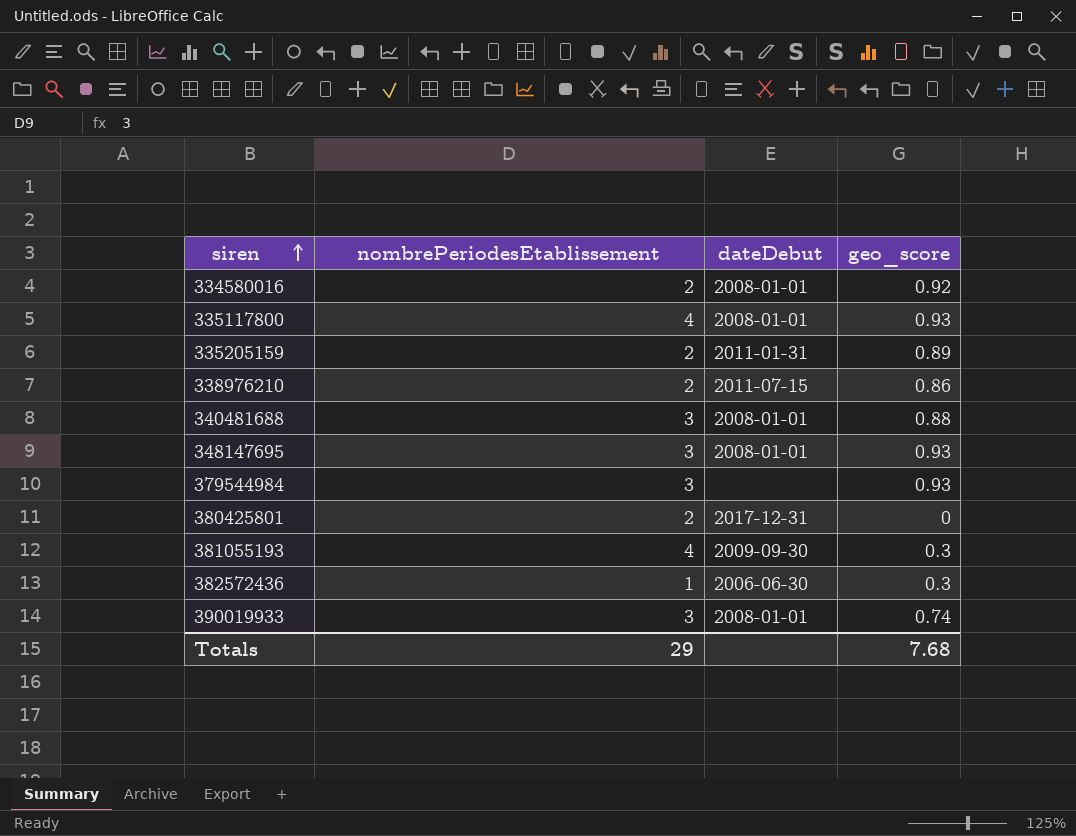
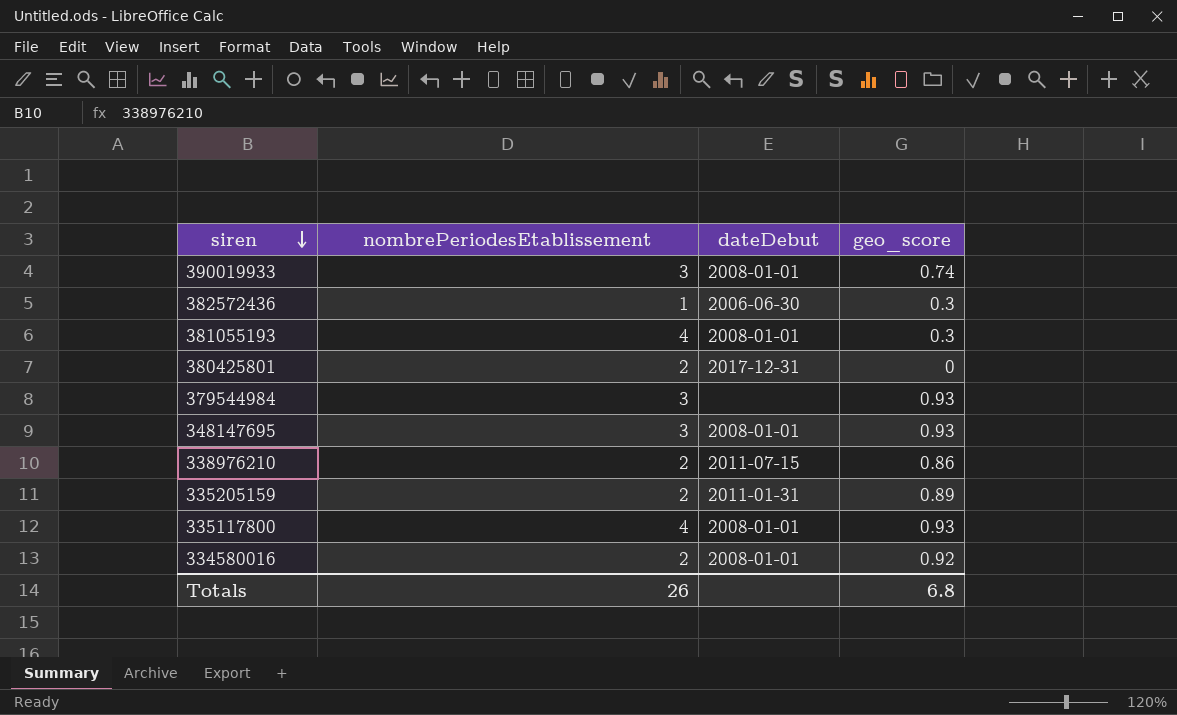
row order: siren ascending -> siren descending
row 340481688: 3 | 2008-01-01 | 0.88 -> none
381055193 | dateDebut: 2009-09-30 -> 2008-01-01
Totals | nombrePeriodesEtablissement: 29 -> 26
Totals | geo_score: 7.68 -> 6.8

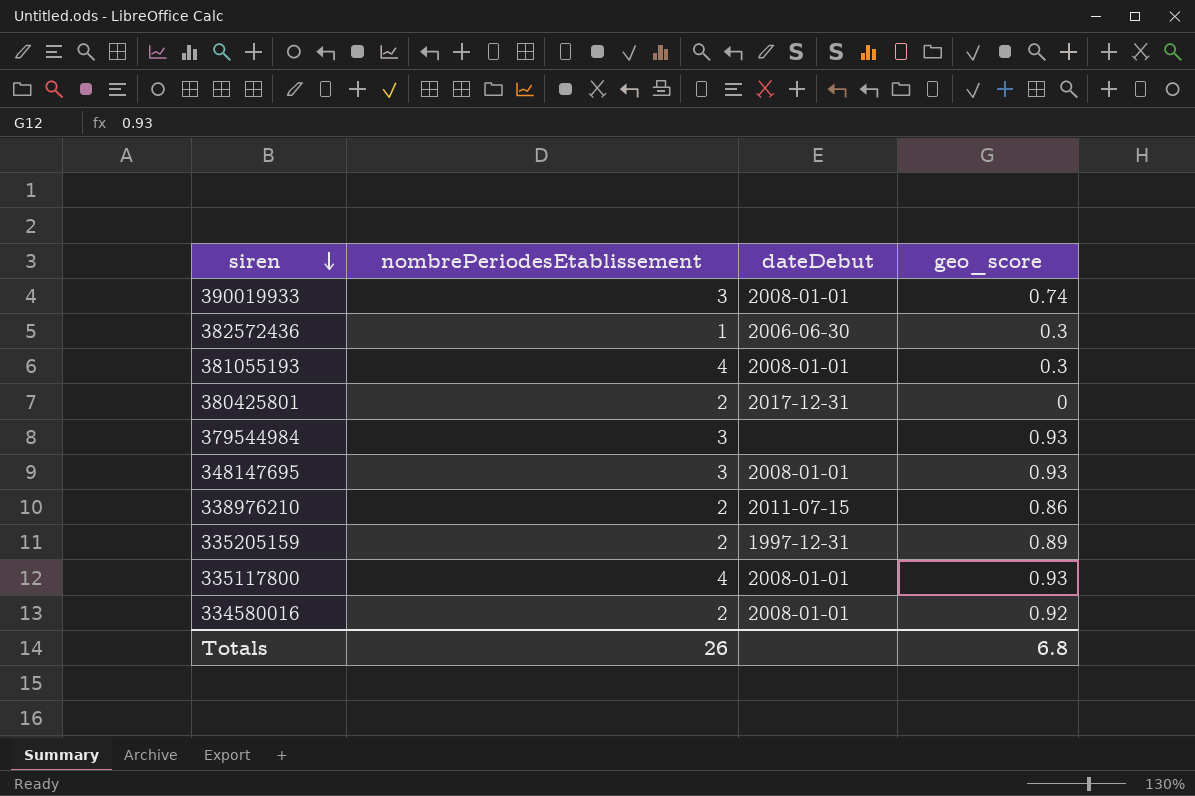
335205159 | dateDebut: 2011-01-31 -> 1997-12-31

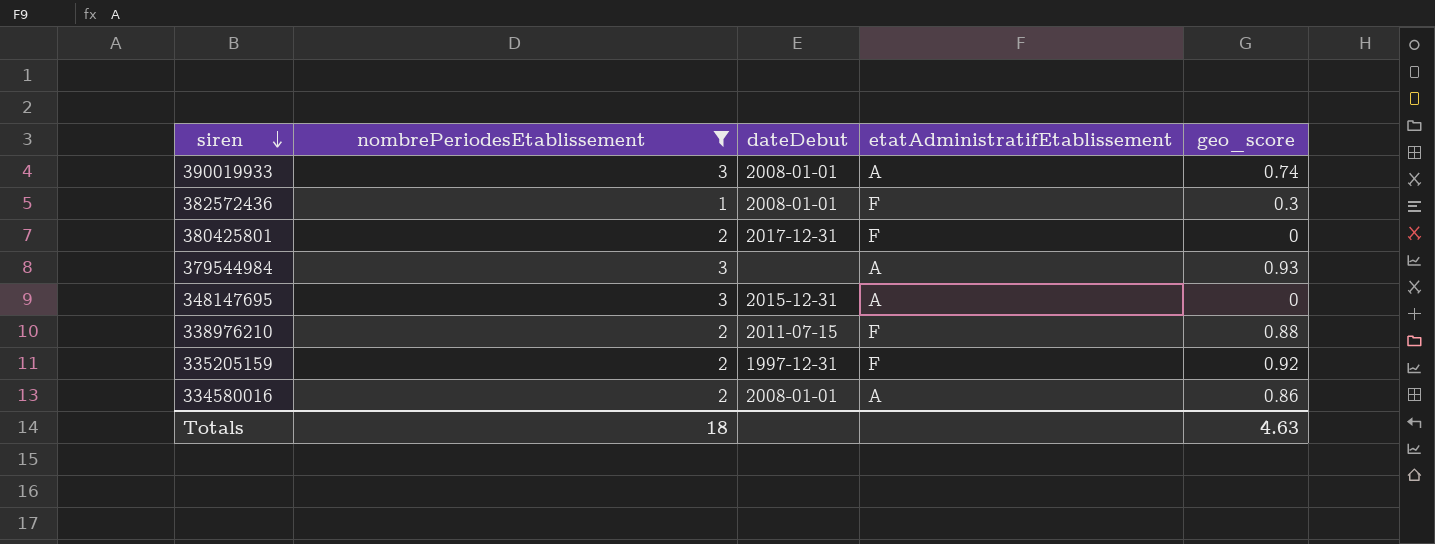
filter: none -> nombrePeriodesEtablissement != 4
column etatAdministratifEtablissement | position: none -> 4
382572436 | dateDebut: 2006-06-30 -> 2008-01-01
348147695 | dateDebut: 2008-01-01 -> 2015-12-31
348147695 | geo_score: 0.93 -> 0
338976210 | geo_score: 0.86 -> 0.88
335205159 | geo_score: 0.89 -> 0.92
334580016 | geo_score: 0.92 -> 0.86
Totals | nombrePeriodesEtablissement: 26 -> 18
Totals | geo_score: 6.8 -> 4.63

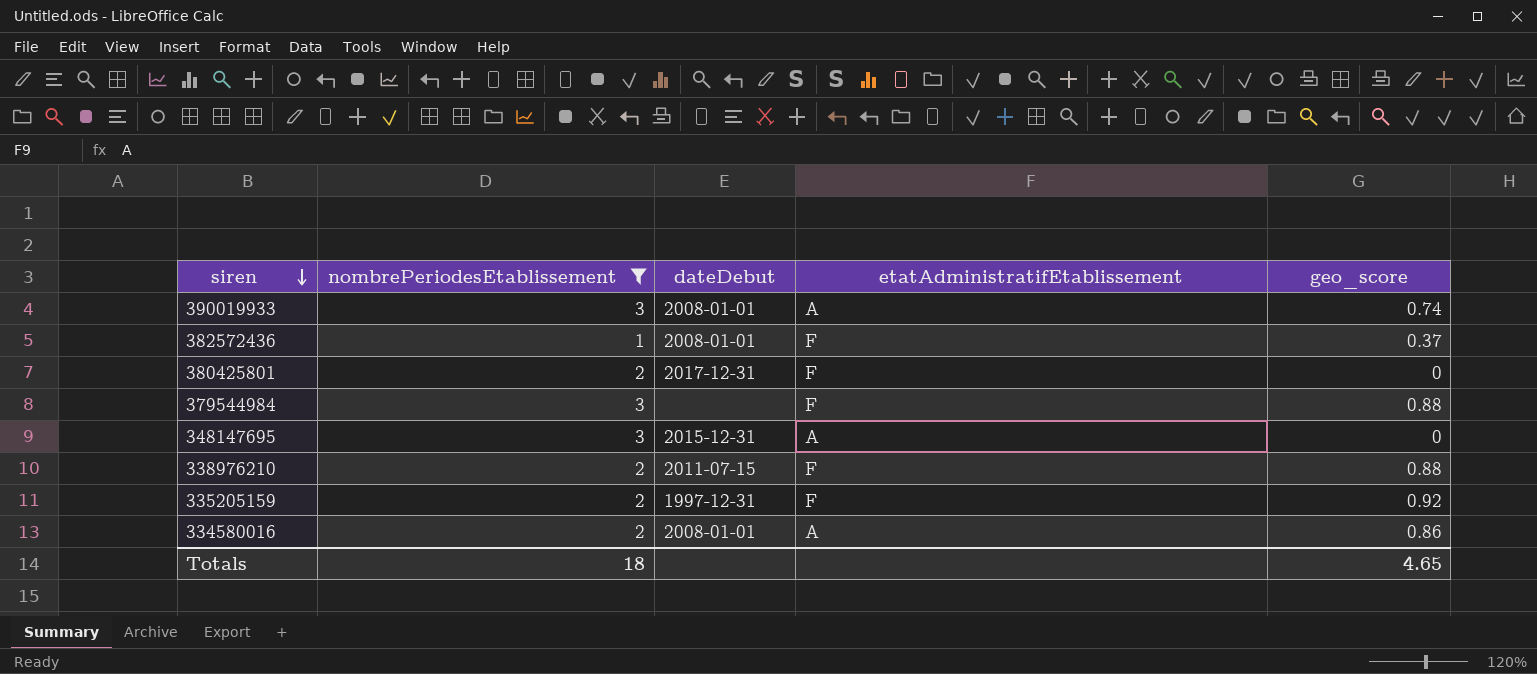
382572436 | geo_score: 0.3 -> 0.37
379544984 | etatAdministratifEtablissement: A -> F
379544984 | geo_score: 0.93 -> 0.88
Totals | geo_score: 4.63 -> 4.65

